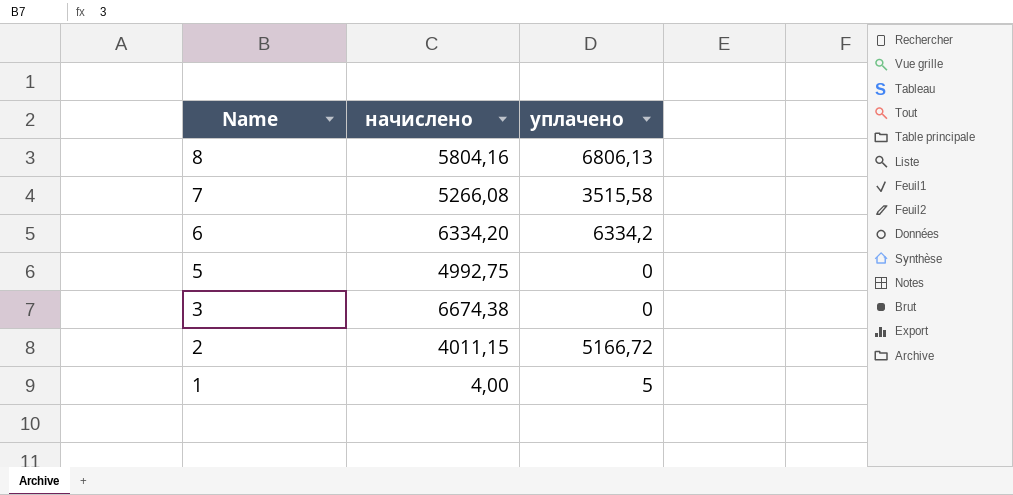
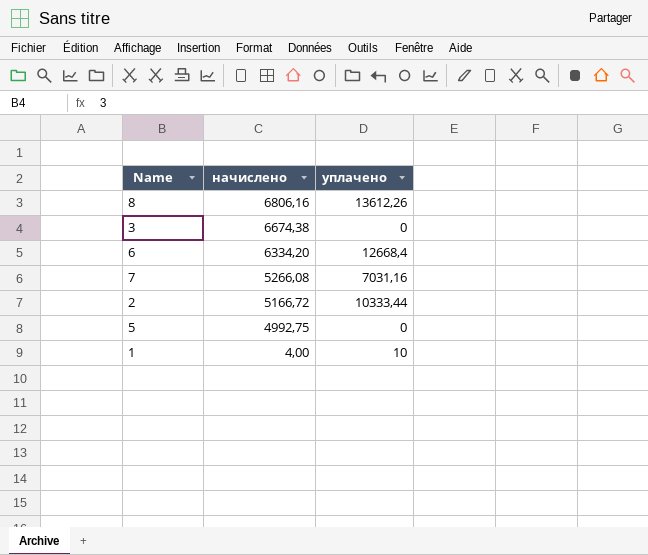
row order: Name descending -> начислено descending
8 | начислено: 5804,16 -> 6806,16
8 | уплачено: 6806,13 -> 13612,26
6 | уплачено: 6334,2 -> 12668,4
7 | уплачено: 3515,58 -> 7031,16
2 | начислено: 4011,15 -> 5166,72
2 | уплачено: 5166,72 -> 10333,44
1 | уплачено: 5 -> 10

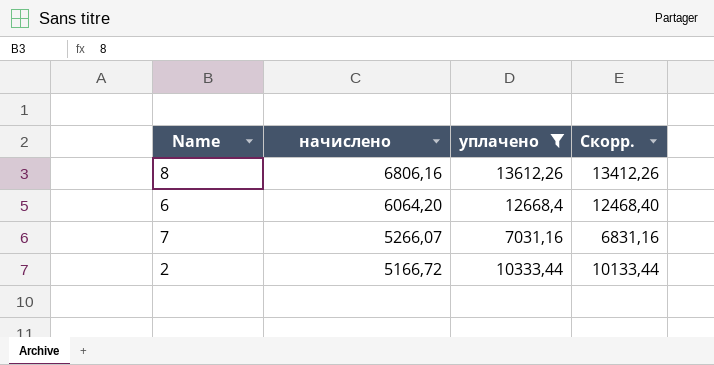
filter: none -> уплачено >= 7031,16
column Скорр. | formula: none -> [уплачено] - 200
6 | начислено: 6334,20 -> 6064,20
7 | начислено: 5266,08 -> 5266,07

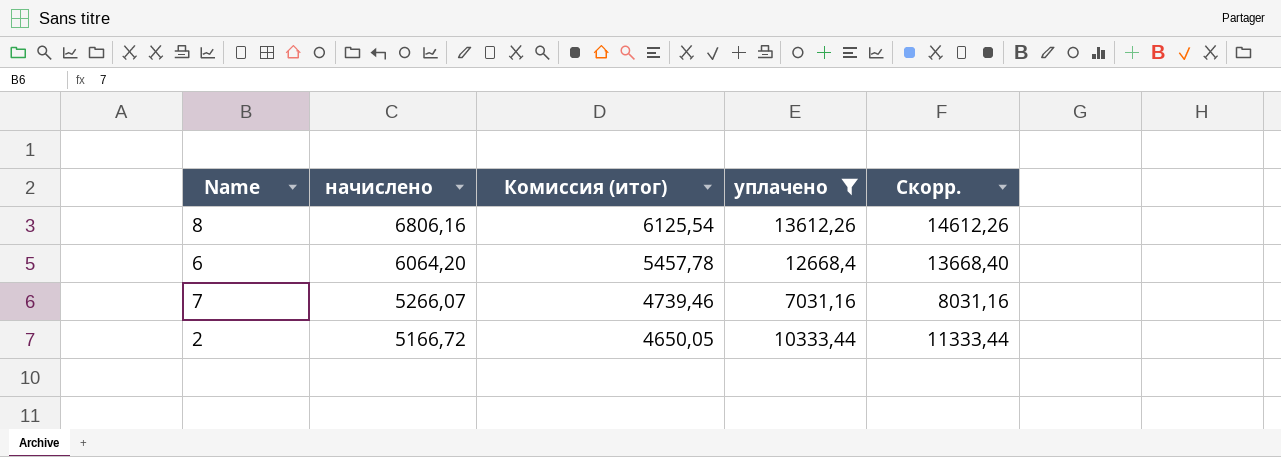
column Комиссия (итог) | formula: none -> [начислено] * 0,9
column Скорр. | formula: [уплачено] - 200 -> [уплачено] + 1000

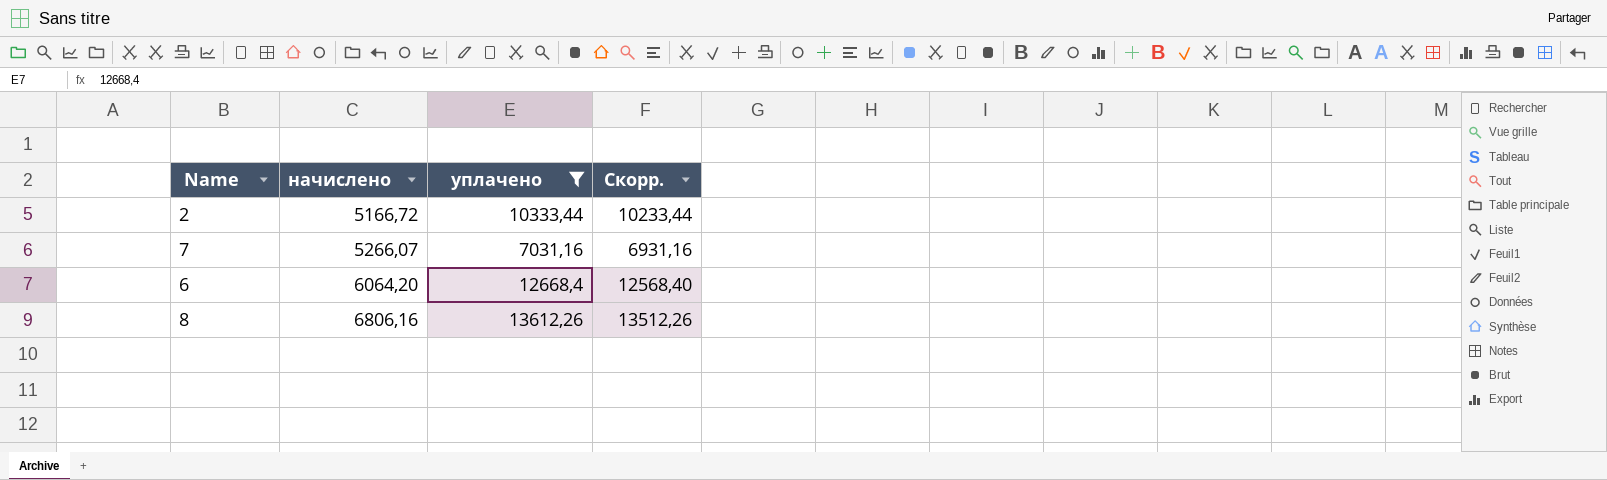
row order: начислено descending -> начислено ascending
column Комиссия (итог) | formula: [начислено] * 0,9 -> none
column Скорр. | formula: [уплачено] + 1000 -> [уплачено] - 100

